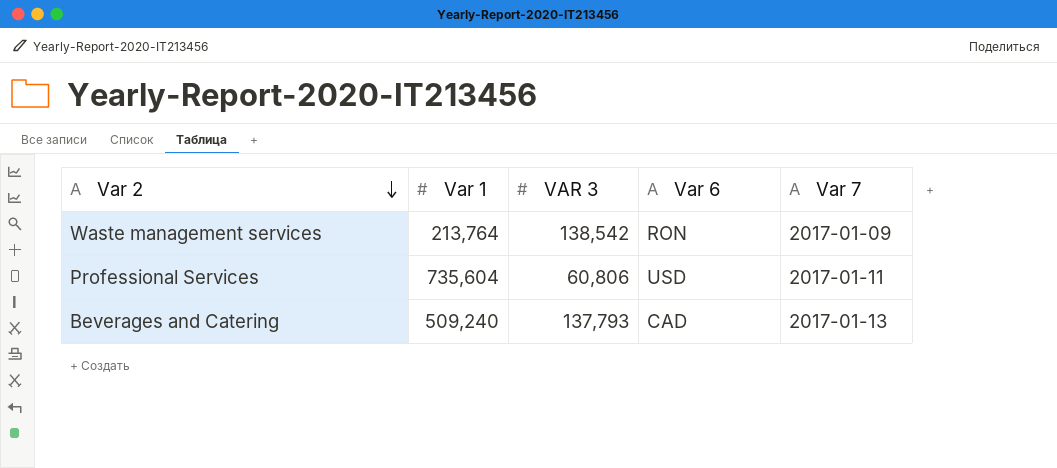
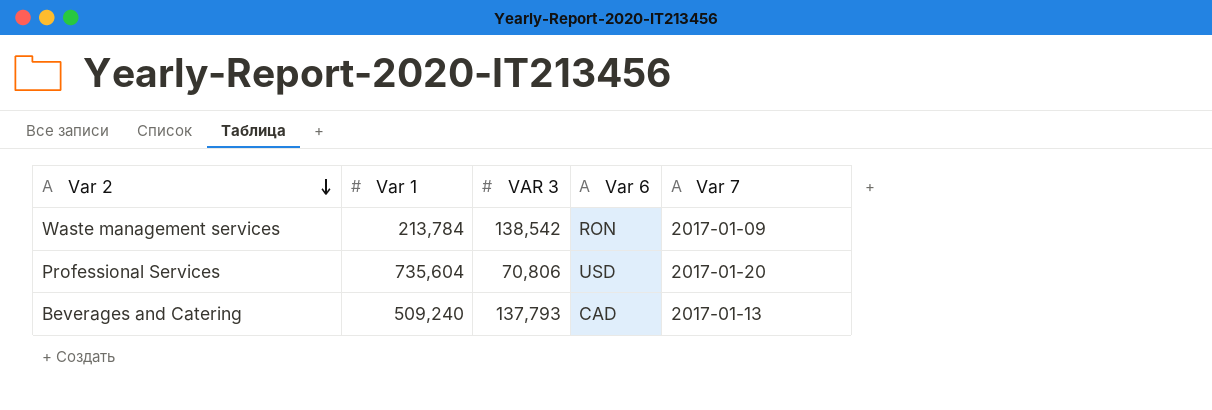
Waste management services | Var 1: 213,764 -> 213,784
Professional Services | VAR 3: 60,806 -> 70,806
Professional Services | Var 7: 2017-01-11 -> 2017-01-20

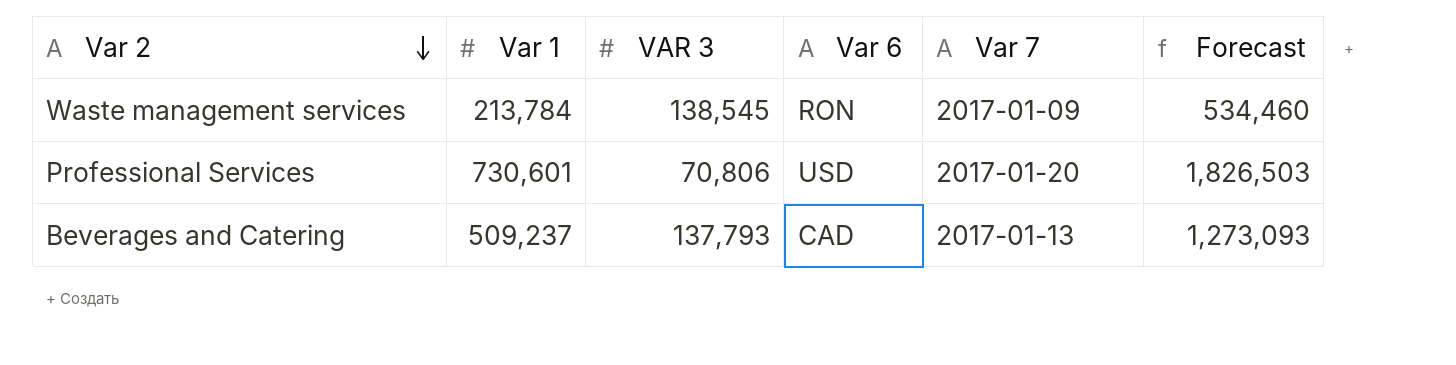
column Forecast | formula: none -> [Var 1] * 2.5
Waste management services | VAR 3: 138,542 -> 138,545
Professional Services | Var 1: 735,604 -> 730,601
Beverages and Catering | Var 1: 509,240 -> 509,237

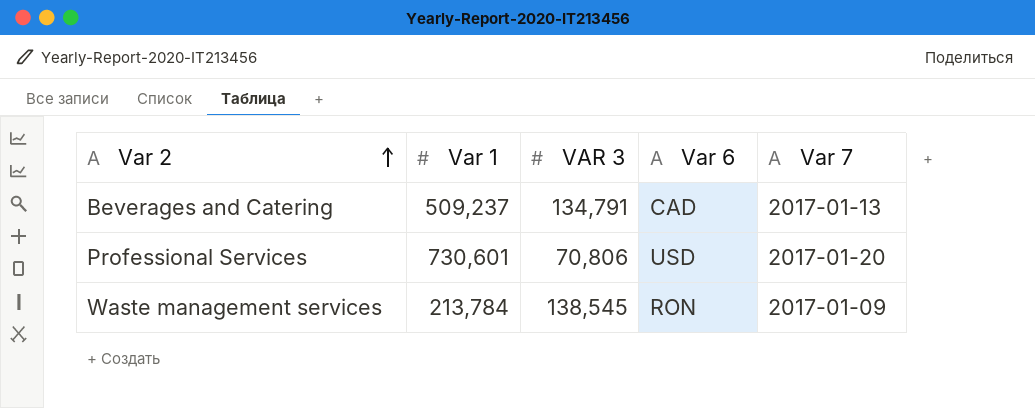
row order: Var 2 descending -> Var 2 ascending
column Forecast | formula: [Var 1] * 2.5 -> none
Beverages and Catering | VAR 3: 137,793 -> 134,791

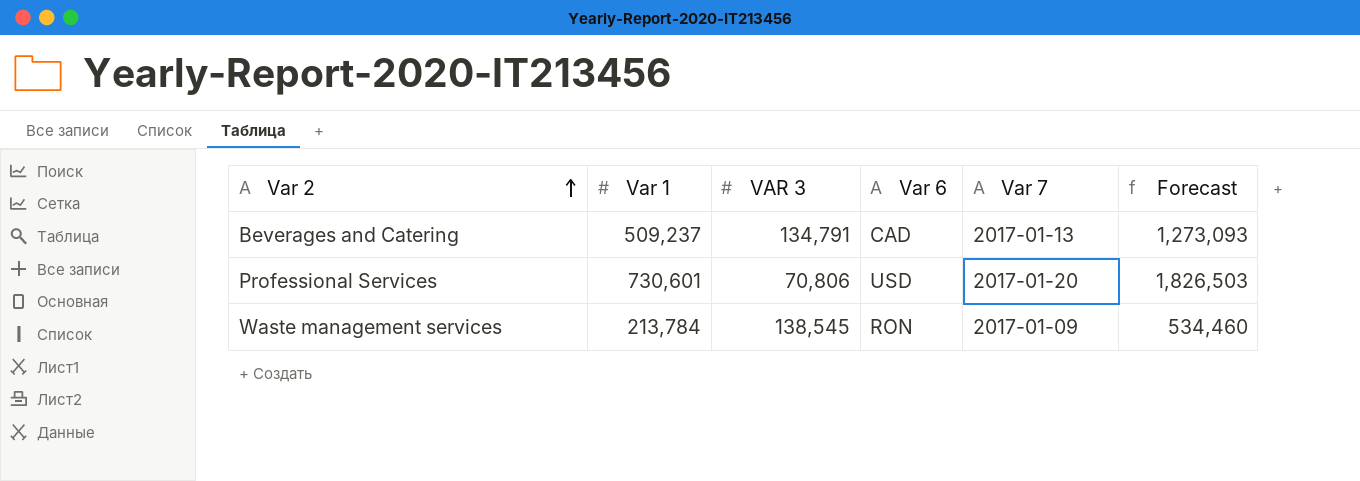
column Forecast | formula: none -> [Var 1] * 2.5

